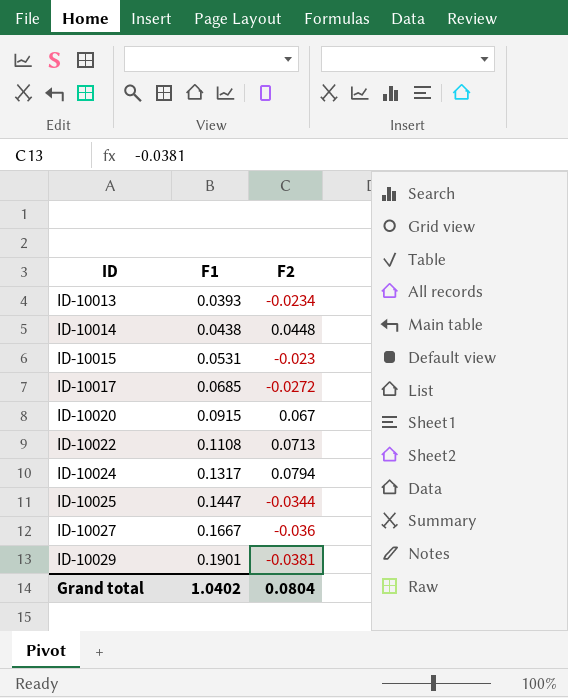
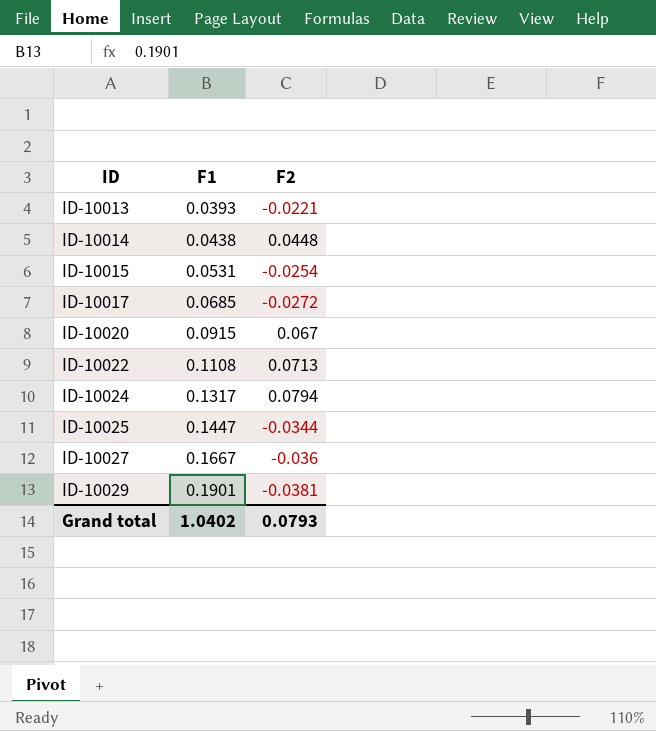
ID-10013 | F2: -0.0234 -> -0.0221
ID-10015 | F2: -0.023 -> -0.0254
Grand total | F2: 0.0804 -> 0.0793

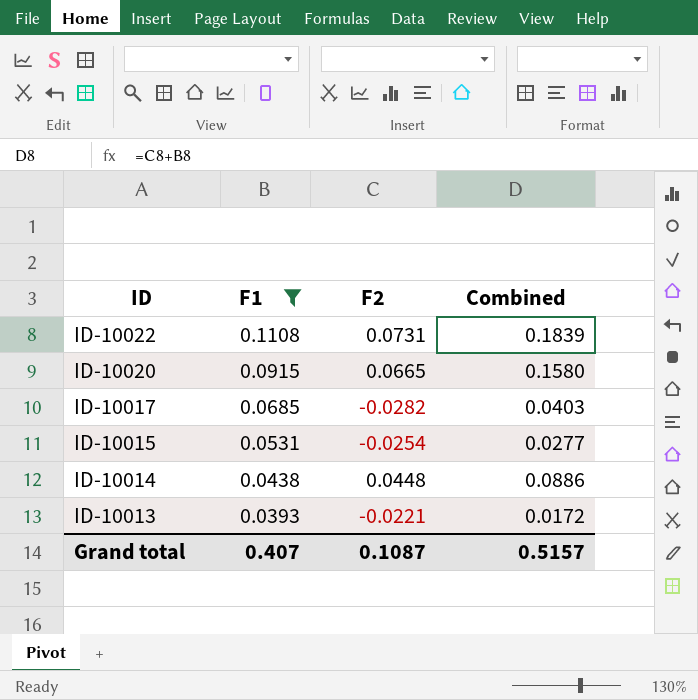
filter: none -> F1 <= 0.1108
row order: ID ascending -> ID descending
column Combined | formula: none -> [F1] + [F2]
ID-10022 | F2: 0.0713 -> 0.0731
ID-10020 | F2: 0.067 -> 0.0665
ID-10017 | F2: -0.0272 -> -0.0282
Grand total | F1: 1.0402 -> 0.407
Grand total | F2: 0.0793 -> 0.1087

